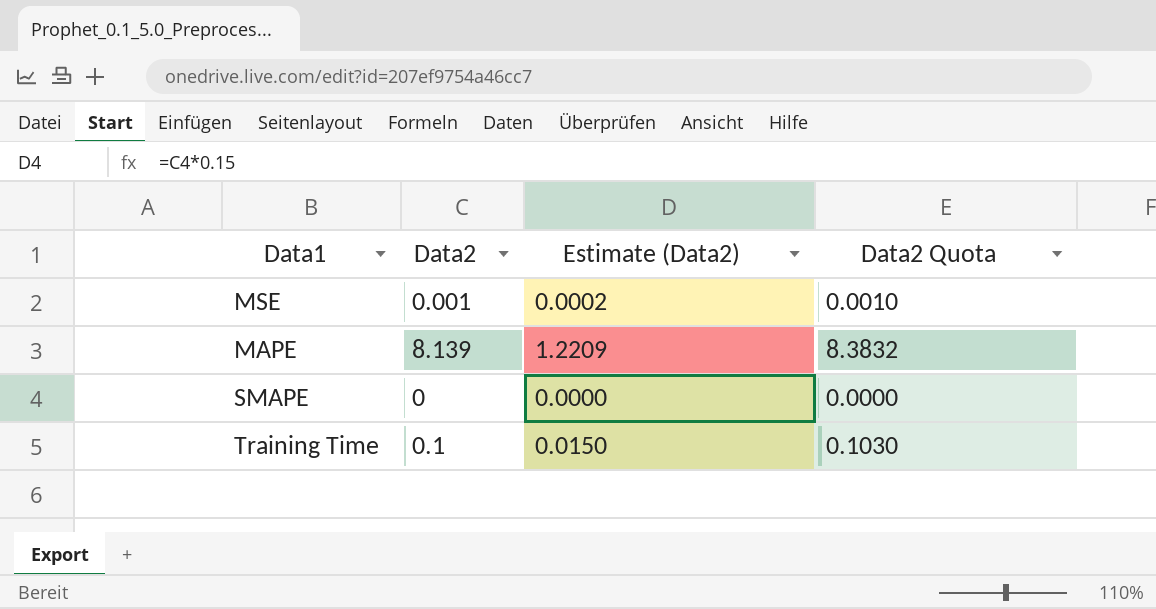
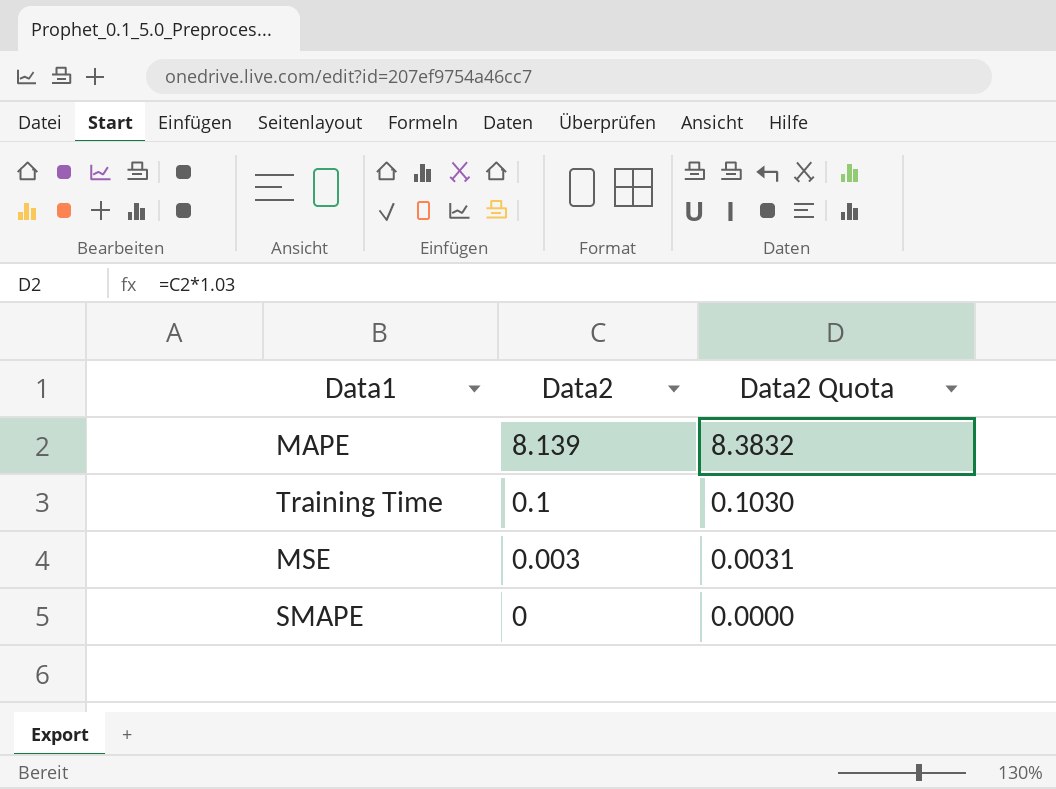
row order: none -> Data2 descending
column Estimate (Data2) | formula: [Data2] * 0.15 -> none
MSE | Data2: 0.001 -> 0.003
MSE | Data2 Quota: 0.0010 -> 0.0031

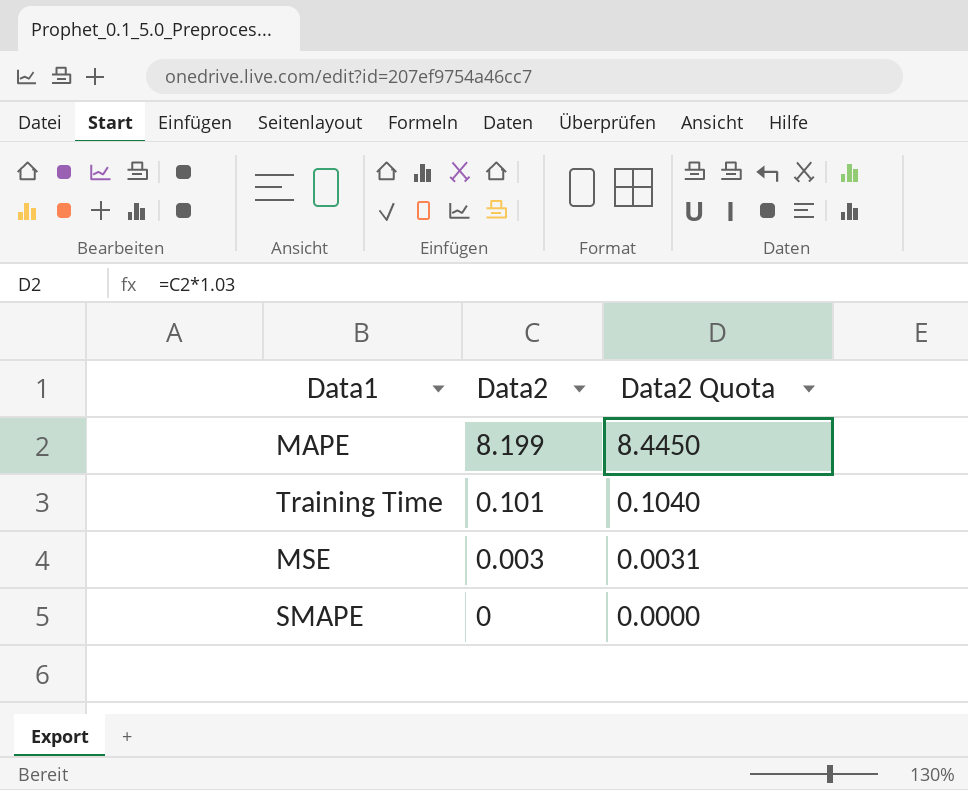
MAPE | Data2: 8.139 -> 8.199
MAPE | Data2 Quota: 8.3832 -> 8.4450
Training Time | Data2: 0.1 -> 0.101
Training Time | Data2 Quota: 0.1030 -> 0.1040

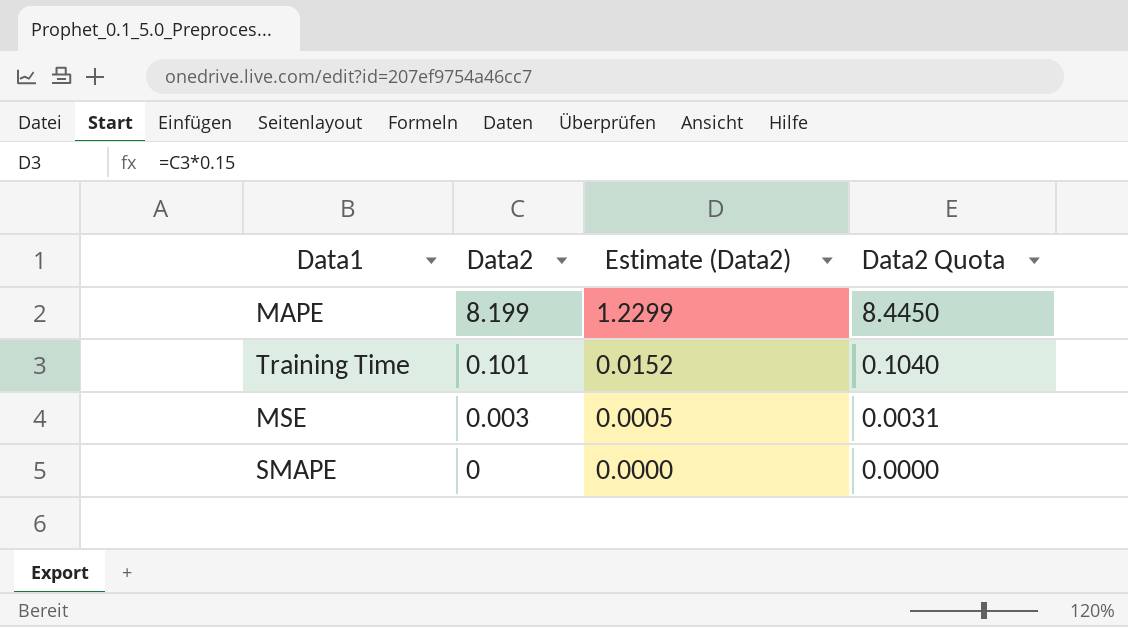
column Estimate (Data2) | formula: none -> [Data2] * 0.15

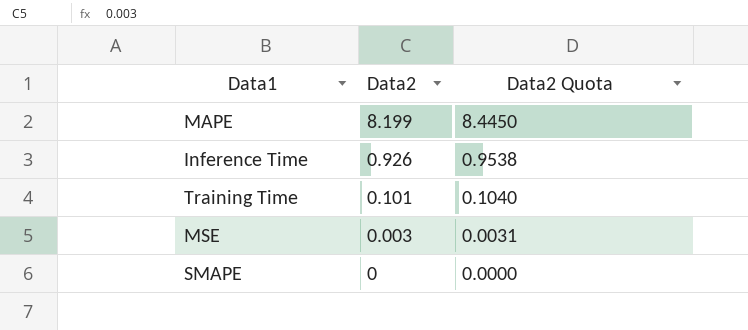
column Estimate (Data2) | formula: [Data2] * 0.15 -> none
row Inference Time: none -> 0.926 | 0.9538

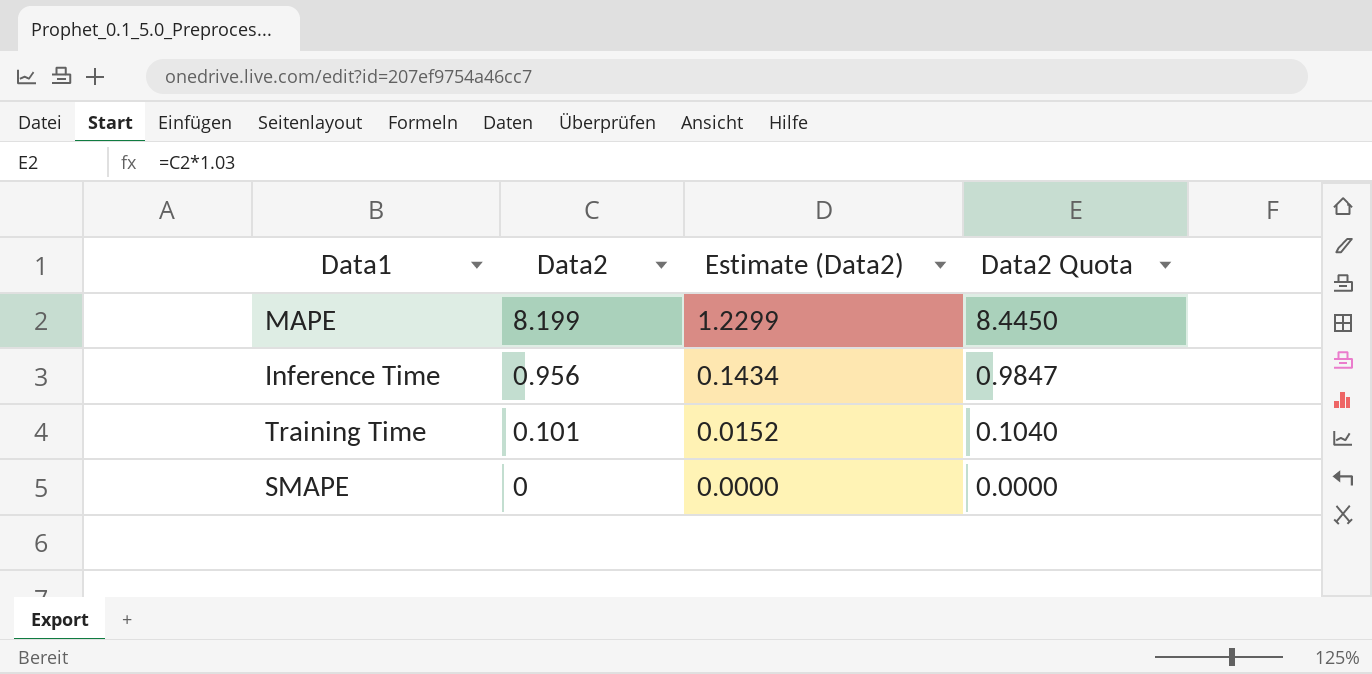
column Estimate (Data2) | formula: none -> [Data2] * 0.15
row MSE: 0.003 | 0.0031 -> none
Inference Time | Data2: 0.926 -> 0.956
Inference Time | Data2 Quota: 0.9538 -> 0.9847

